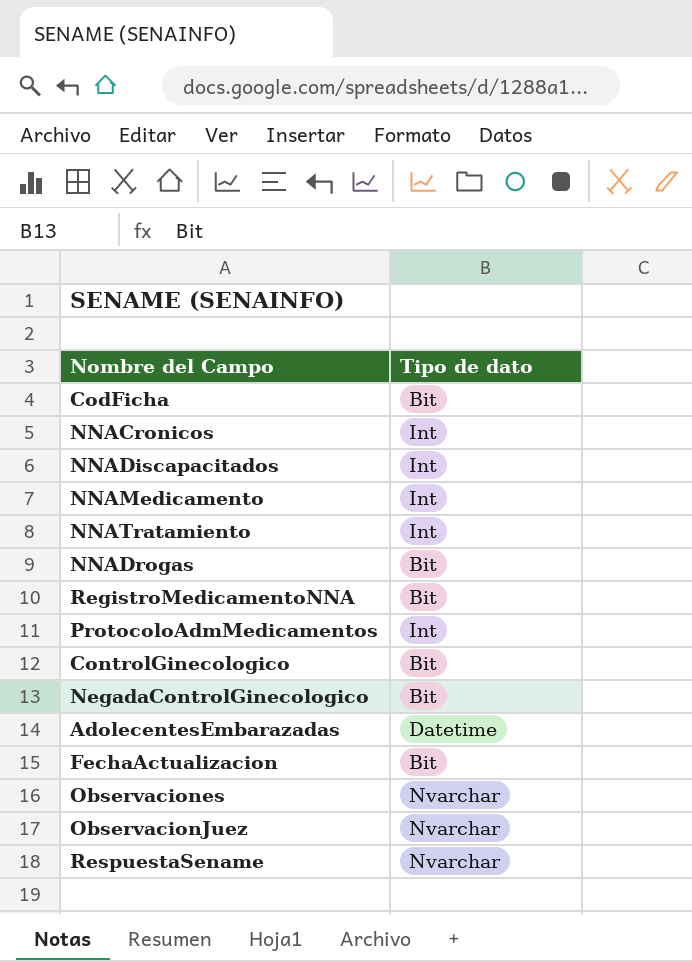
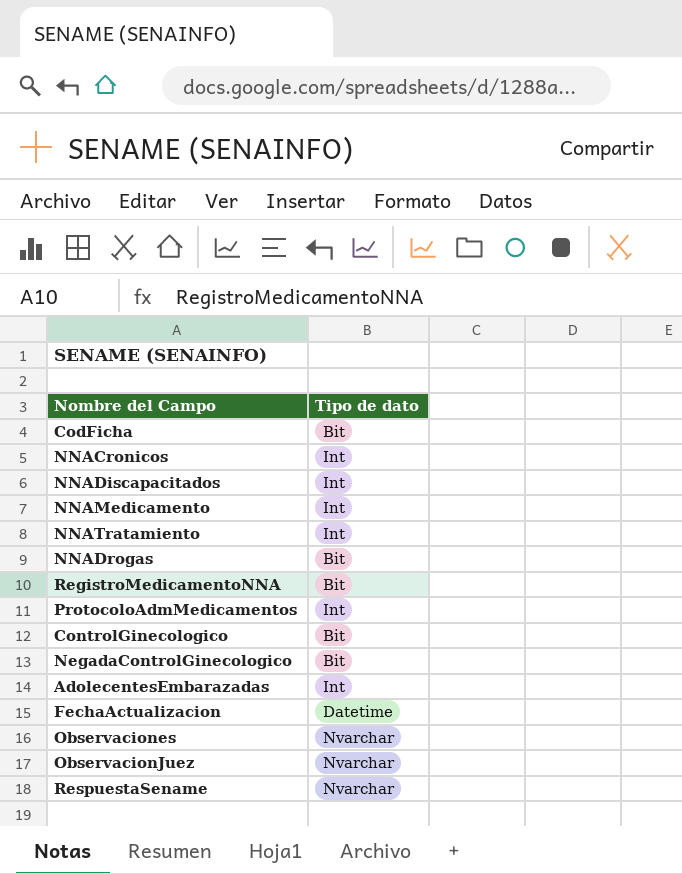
AdolecentesEmbarazadas | Tipo de dato: Datetime -> Int
FechaActualizacion | Tipo de dato: Bit -> Datetime

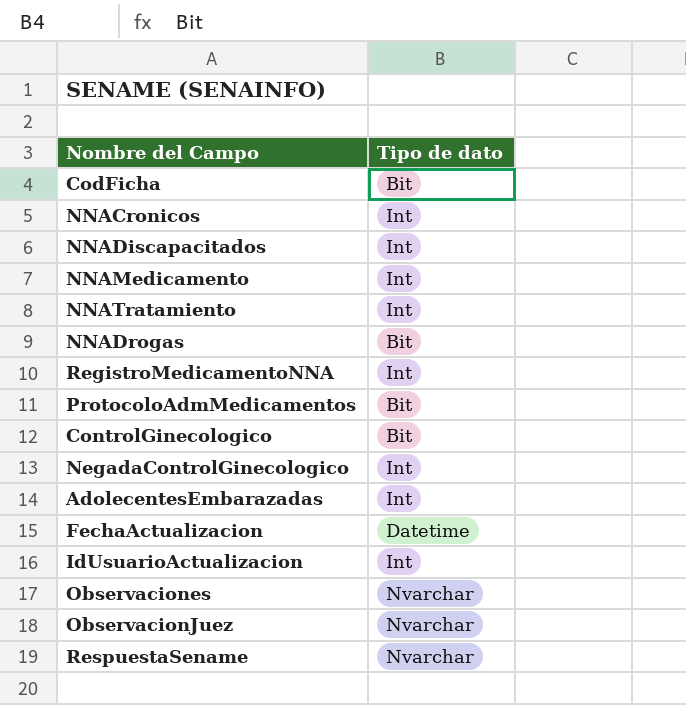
RegistroMedicamentoNNA | Tipo de dato: Bit -> Int
ProtocoloAdmMedicamentos | Tipo de dato: Int -> Bit
NegadaControlGinecologico | Tipo de dato: Bit -> Int
row IdUsuarioActualizacion: none -> Int

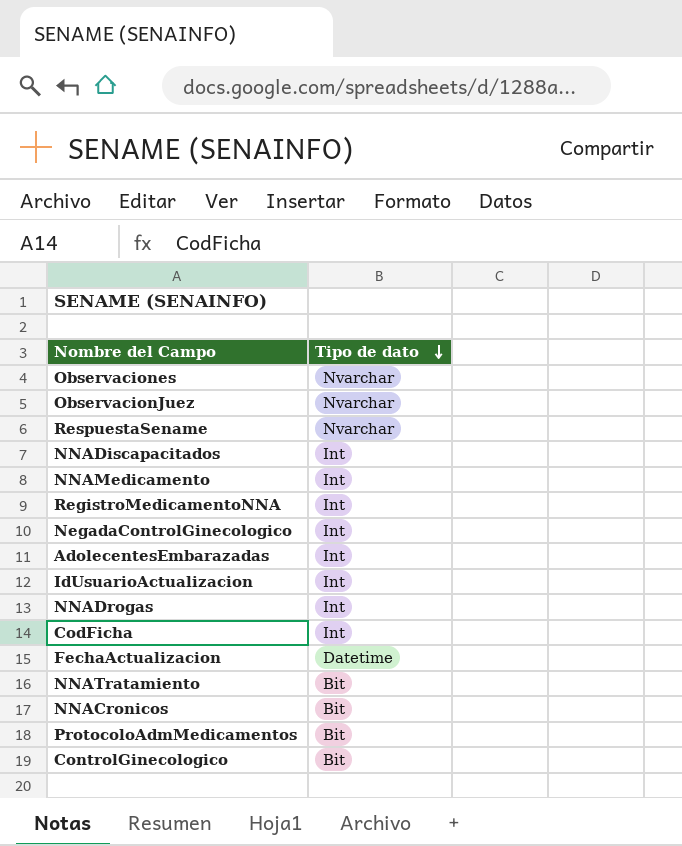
row order: none -> Tipo de dato descending
NNADrogas | Tipo de dato: Bit -> Int
CodFicha | Tipo de dato: Bit -> Int
NNATratamiento | Tipo de dato: Int -> Bit
NNACronicos | Tipo de dato: Int -> Bit

